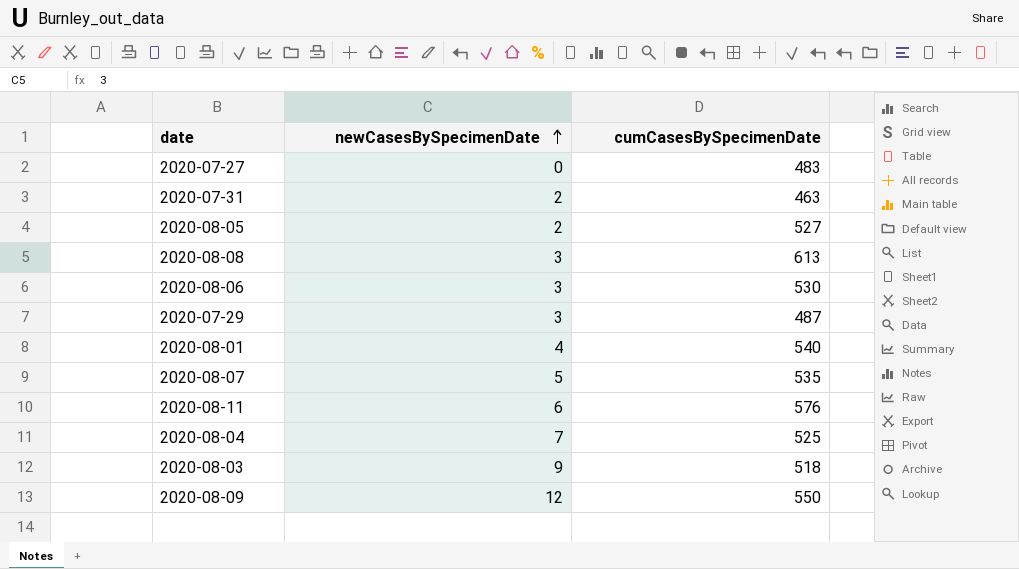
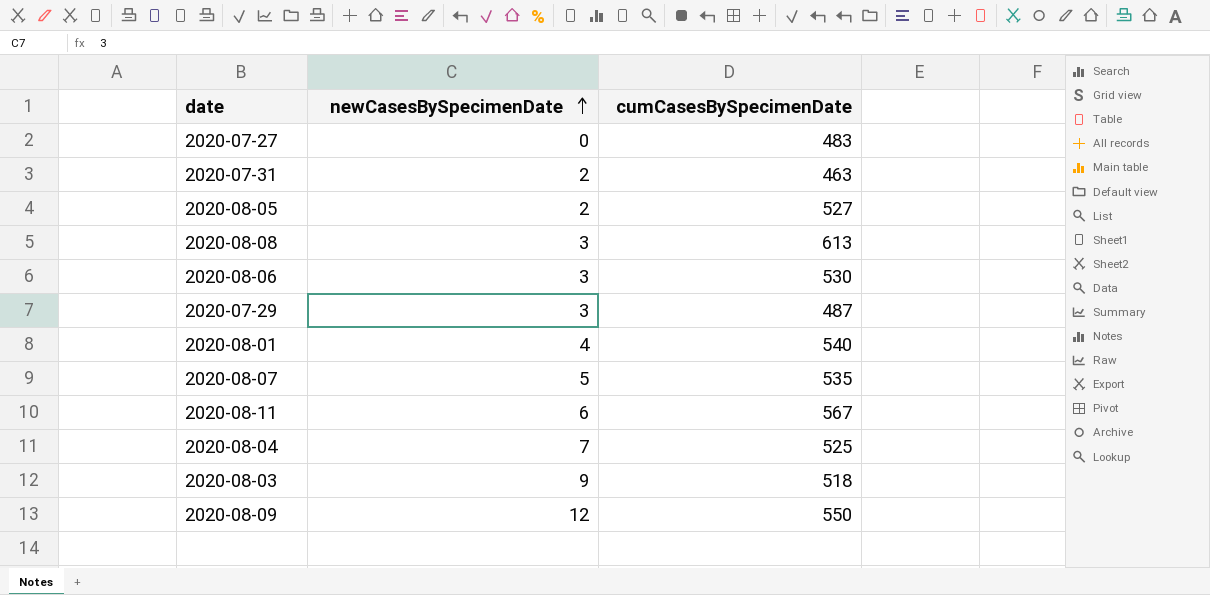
2020-08-11 | cumCasesBySpecimenDate: 576 -> 567

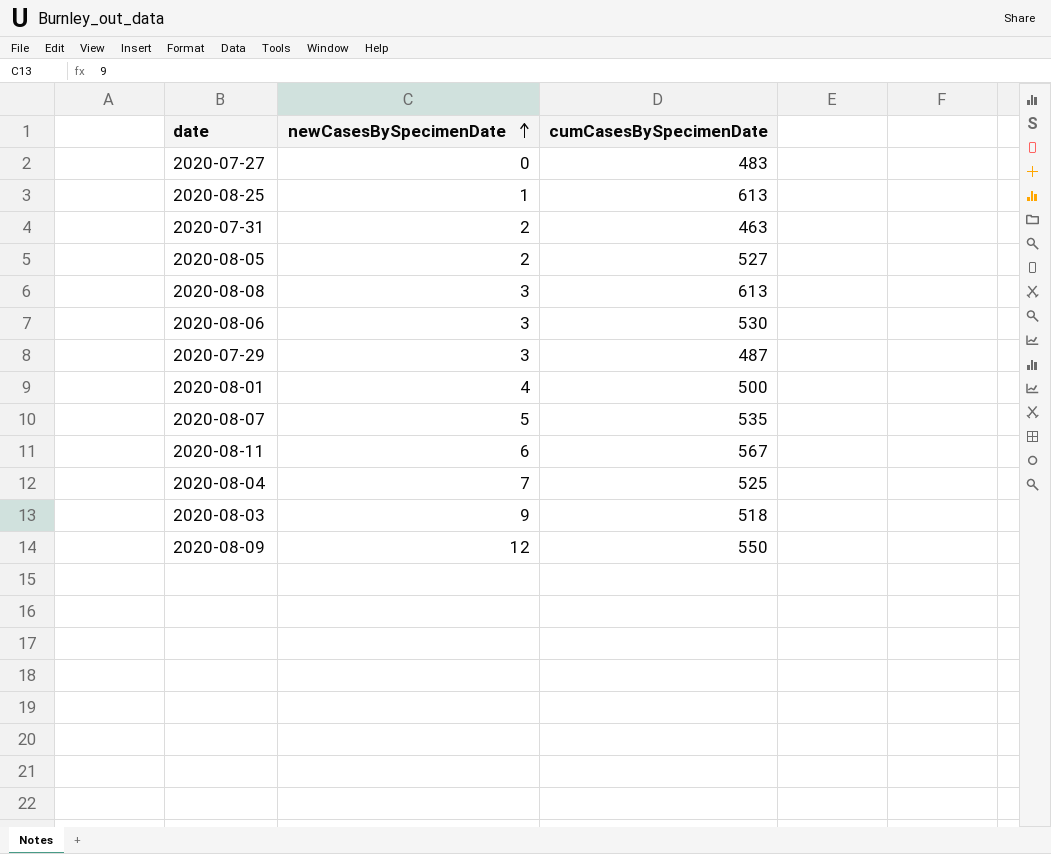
row 2020-08-25: none -> 1 | 613
2020-08-01 | cumCasesBySpecimenDate: 540 -> 500

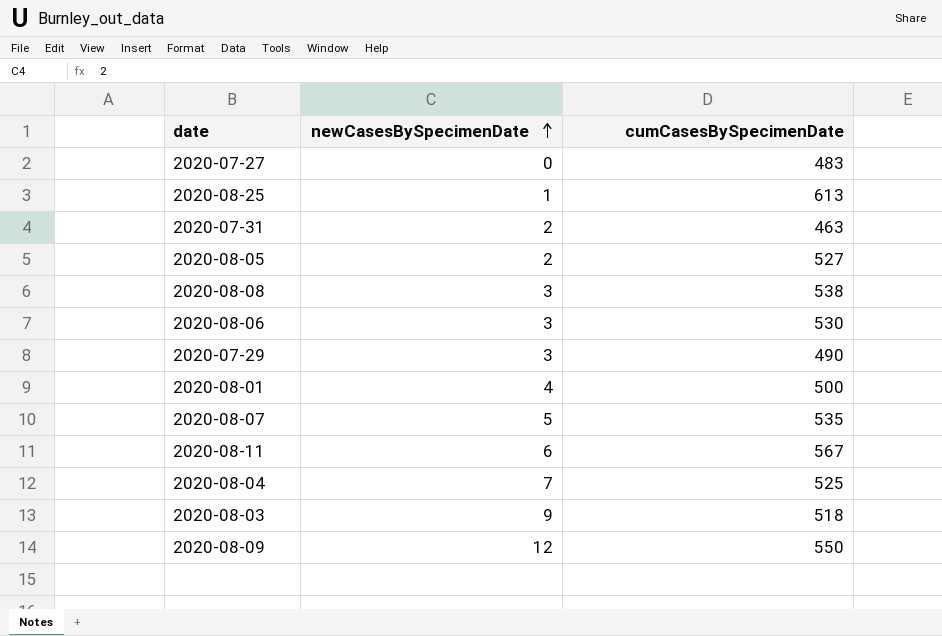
2020-08-08 | cumCasesBySpecimenDate: 613 -> 538
2020-07-29 | cumCasesBySpecimenDate: 487 -> 490

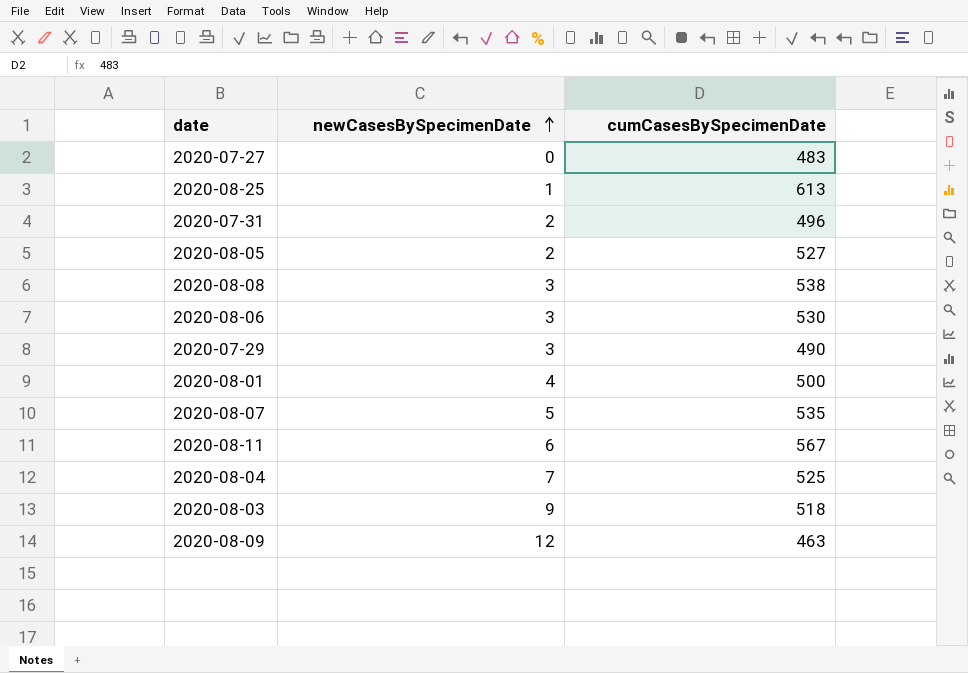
2020-07-31 | cumCasesBySpecimenDate: 463 -> 496
2020-08-09 | cumCasesBySpecimenDate: 550 -> 463

